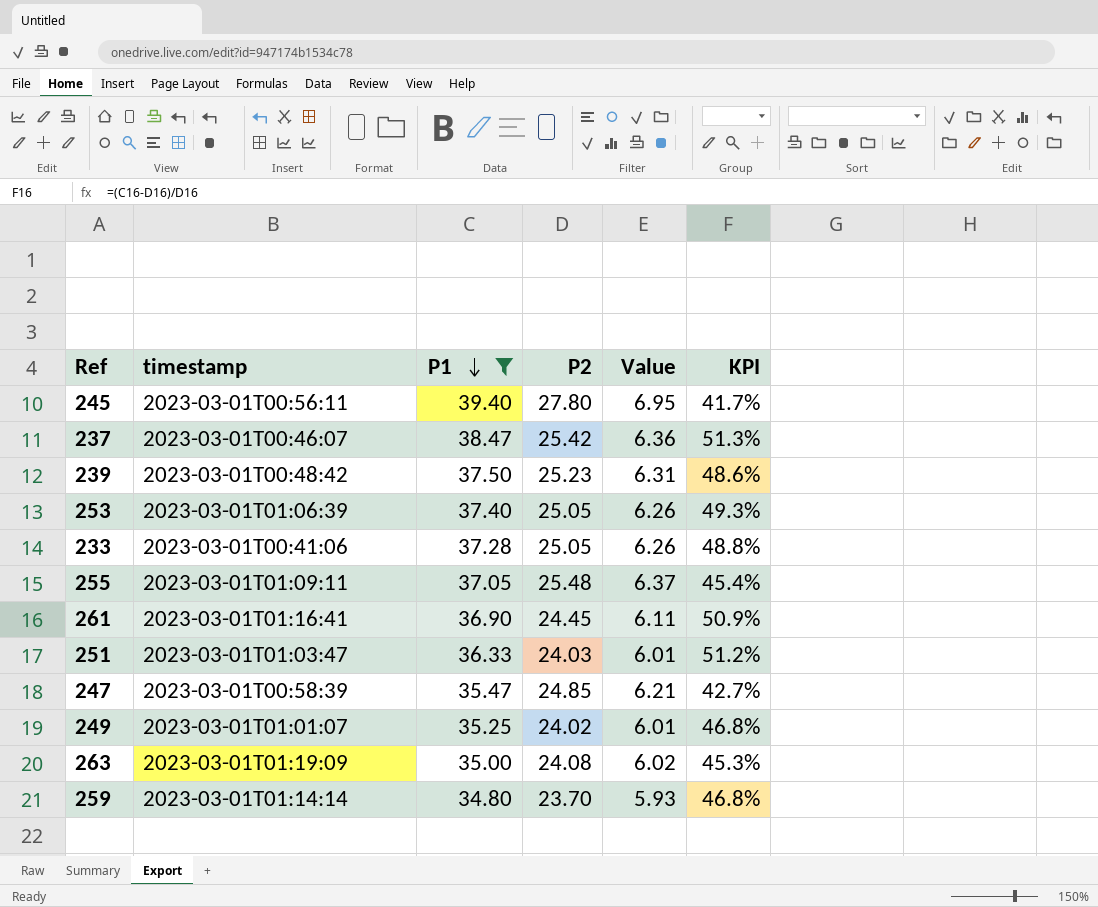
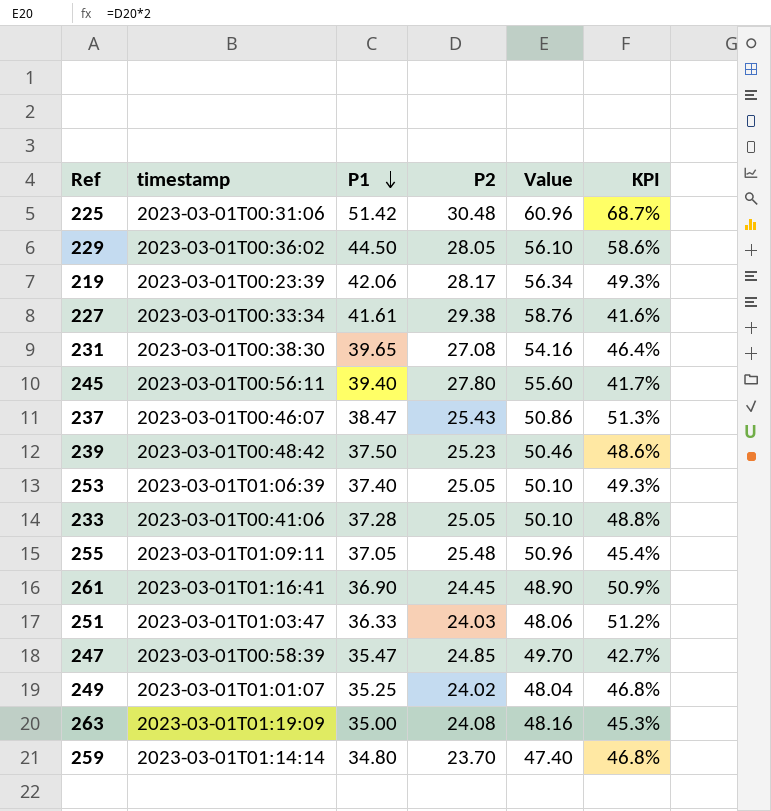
filter: P1 <= 39.40 -> none
column Value | formula: [P2] * 0.25 -> [P2] * 2
237 | P2: 25.42 -> 25.43

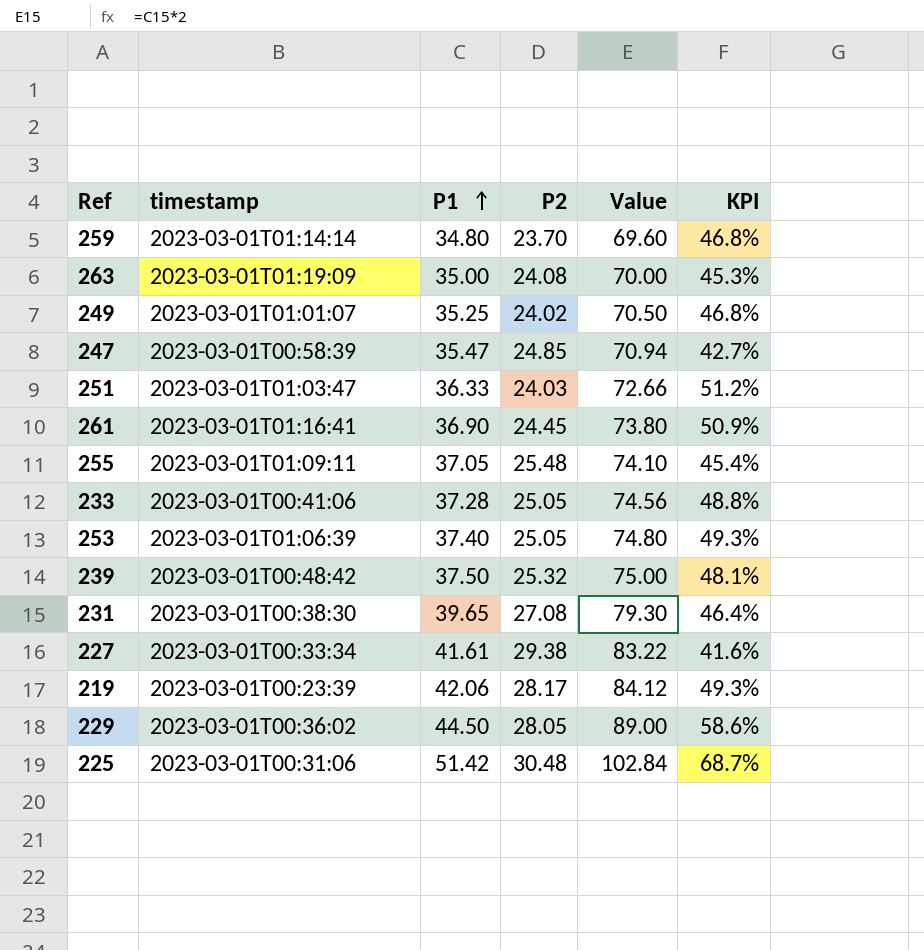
row order: P1 descending -> P1 ascending
column Value | formula: [P2] * 2 -> [P1] * 2
row 245: 2023-03-01T00:56:11 | 39.40 | 27.80 | 55.60 | 41.7% -> none
row 237: 2023-03-01T00:46:07 | 38.47 | 25.43 | 50.86 | 51.3% -> none
239 | P2: 25.23 -> 25.32
239 | KPI: 48.6% -> 48.1%

